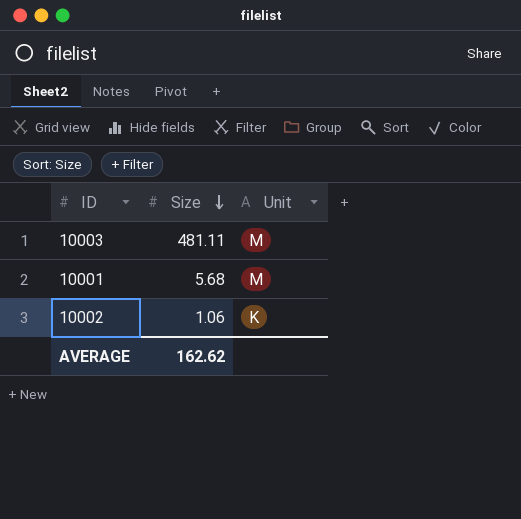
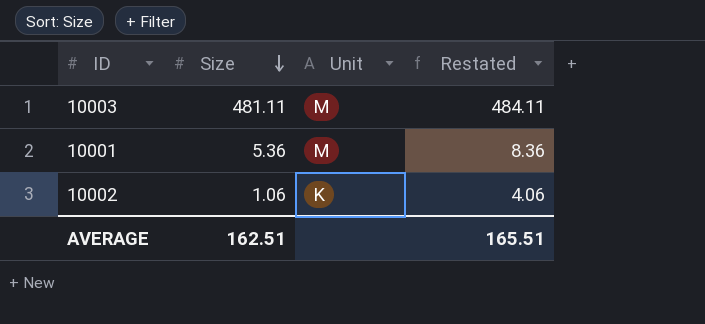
column Restated | formula: none -> [Size] + 3
10001 | Size: 5.68 -> 5.36
AVERAGE | Size: 162.62 -> 162.51

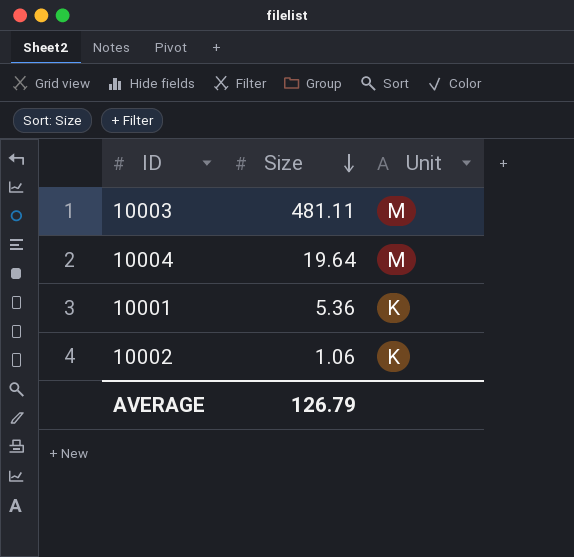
column Restated | formula: [Size] + 3 -> none
row 10004: none -> 19.64 | M
10001 | Unit: M -> K
AVERAGE | Size: 162.51 -> 126.79

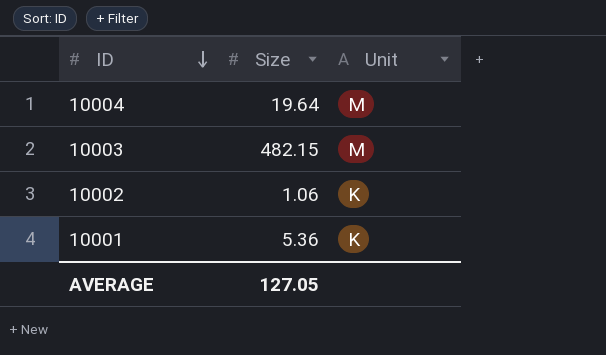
row order: Size descending -> ID descending
10003 | Size: 481.11 -> 482.15
AVERAGE | Size: 126.79 -> 127.05

